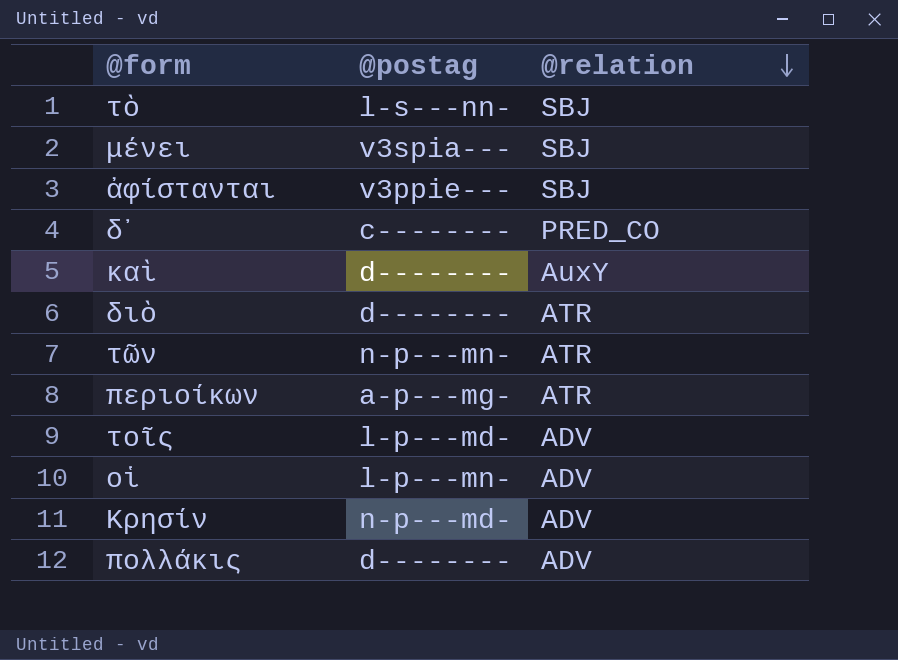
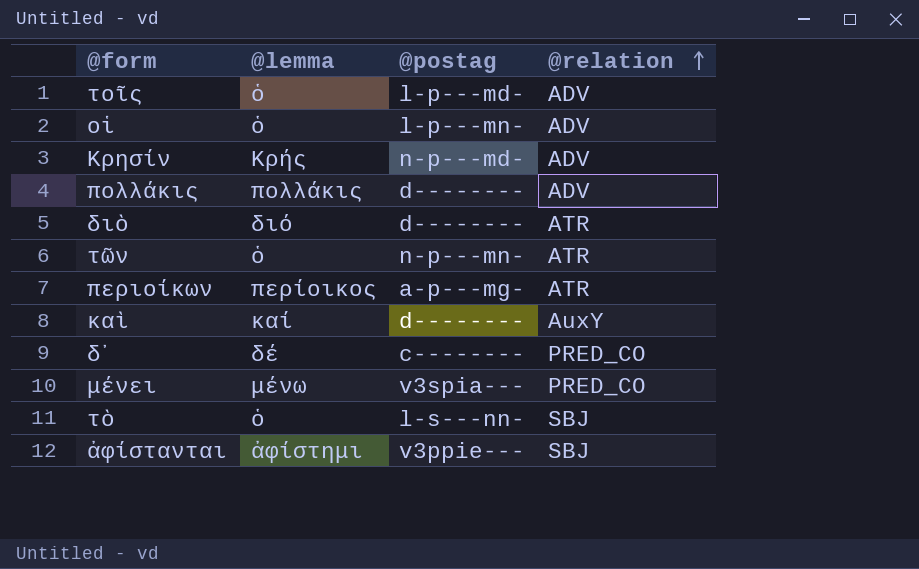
row order: @relation descending -> @relation ascending
column @lemma | position: none -> 2
μένει | @relation: SBJ -> PRED_CO

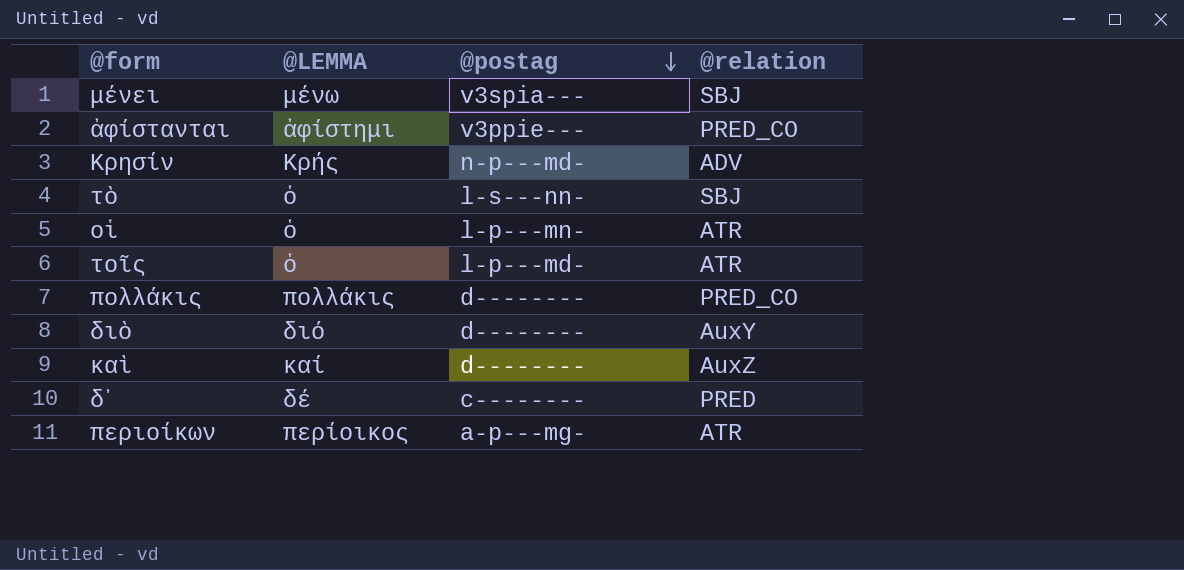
row order: @relation ascending -> @postag descending
column name: @lemma -> @LEMMA
row τῶν: ὁ | n-p---mn- | ATR -> none
μένει | @relation: PRED_CO -> SBJ
ἀφίστανται | @relation: SBJ -> PRED_CO
οἱ | @relation: ADV -> ATR
τοῖς | @relation: ADV -> ATR
πολλάκις | @relation: ADV -> PRED_CO
διὸ | @relation: ATR -> AuxY
καὶ | @relation: AuxY -> AuxZ
δ᾽ | @relation: PRED_CO -> PRED

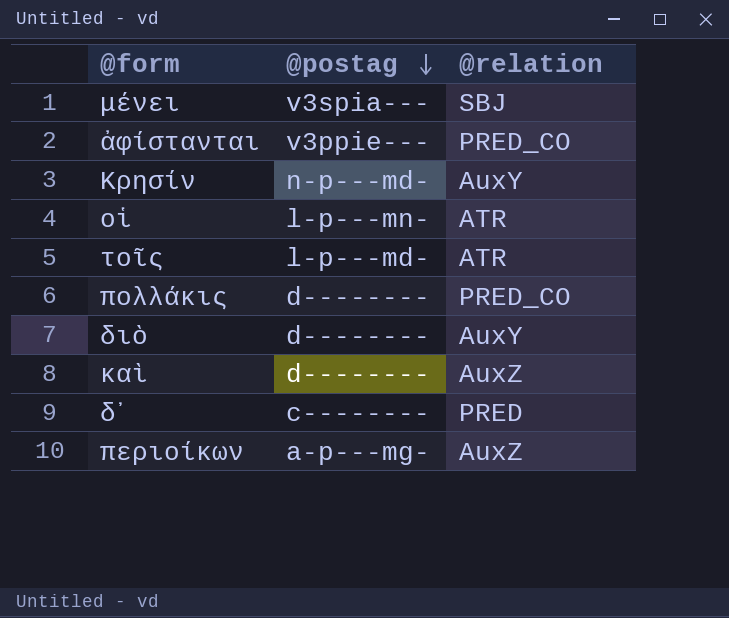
column @LEMMA | position: 2 -> none
row τὸ: ὁ | l-s---nn- | SBJ -> none
Κρησίν | @relation: ADV -> AuxY
περιοίκων | @relation: ATR -> AuxZ

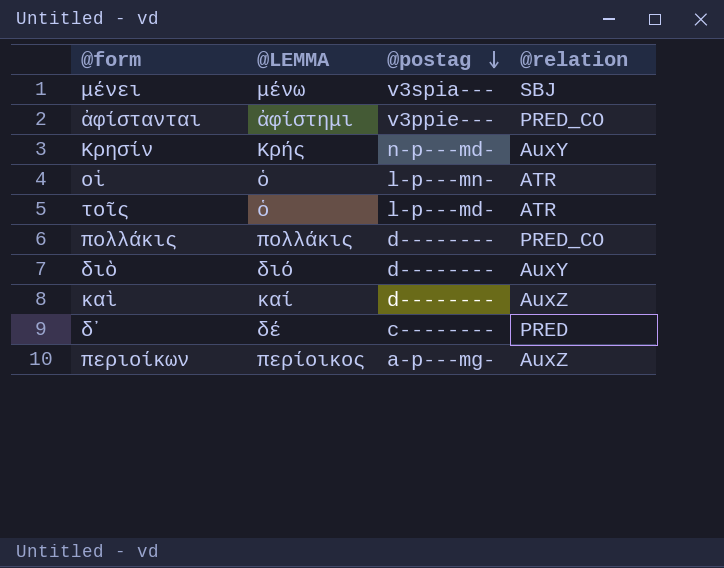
column @LEMMA | position: none -> 2

